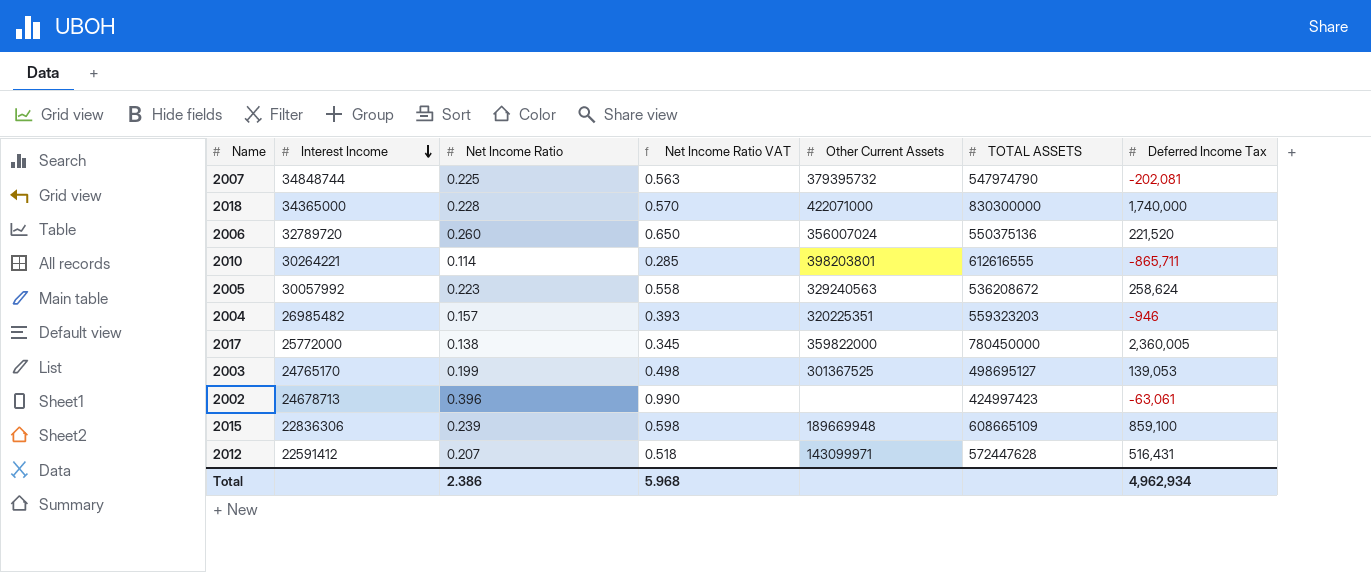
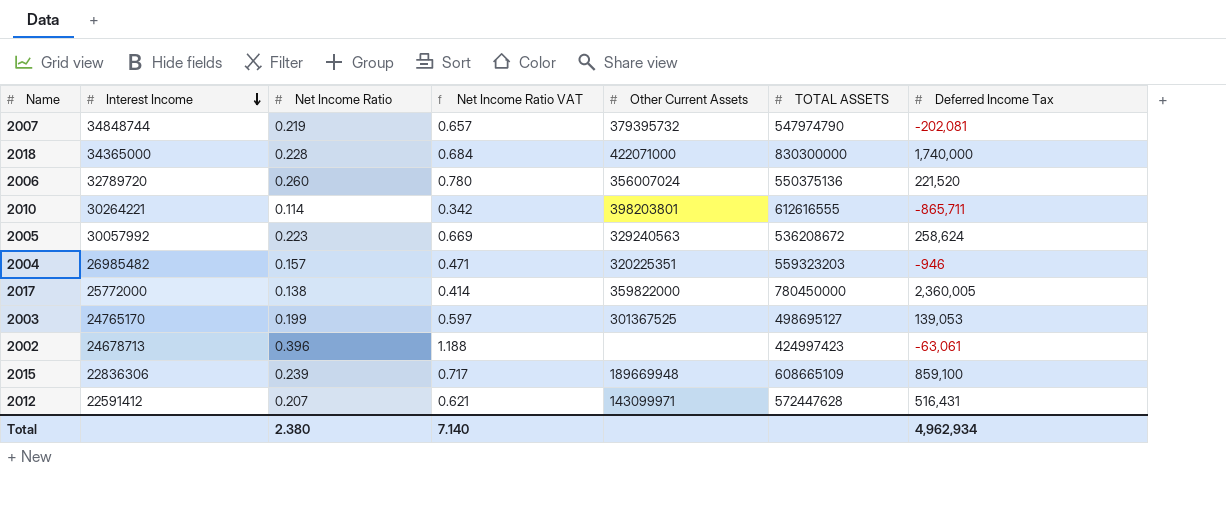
column Net Income Ratio VAT | formula: [Net Income Ratio] * 2.5 -> [Net Income Ratio] * 3
2007 | Net Income Ratio: 0.225 -> 0.219
Total | Net Income Ratio: 2.386 -> 2.380
Total | Net Income Ratio VAT: 5.968 -> 7.140

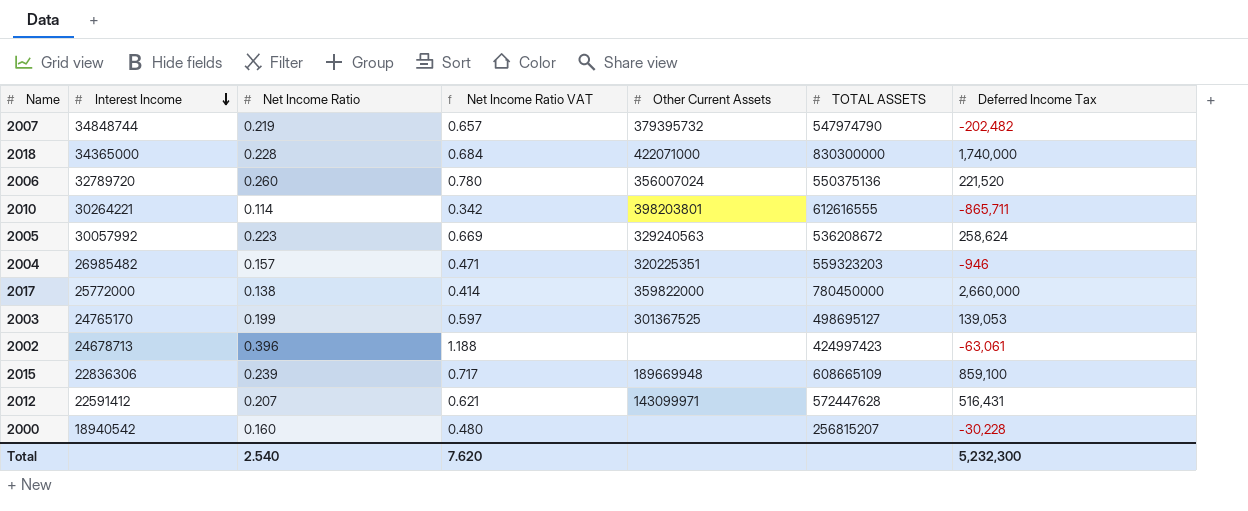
2007 | Deferred Income Tax: -202,081 -> -202,482
2017 | Deferred Income Tax: 2,360,005 -> 2,660,000
row 2000: none -> 18940542 | 0.160 | 0.480 | none | 256815207 | -30,228
Total | Net Income Ratio: 2.380 -> 2.540
Total | Net Income Ratio VAT: 7.140 -> 7.620
Total | Deferred Income Tax: 4,962,934 -> 5,232,300

